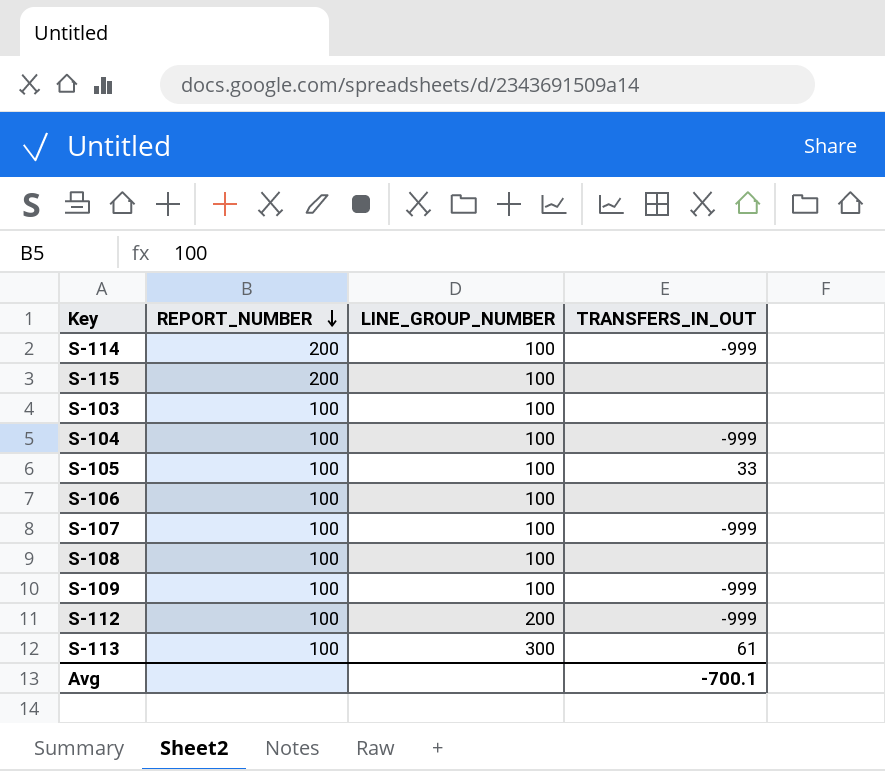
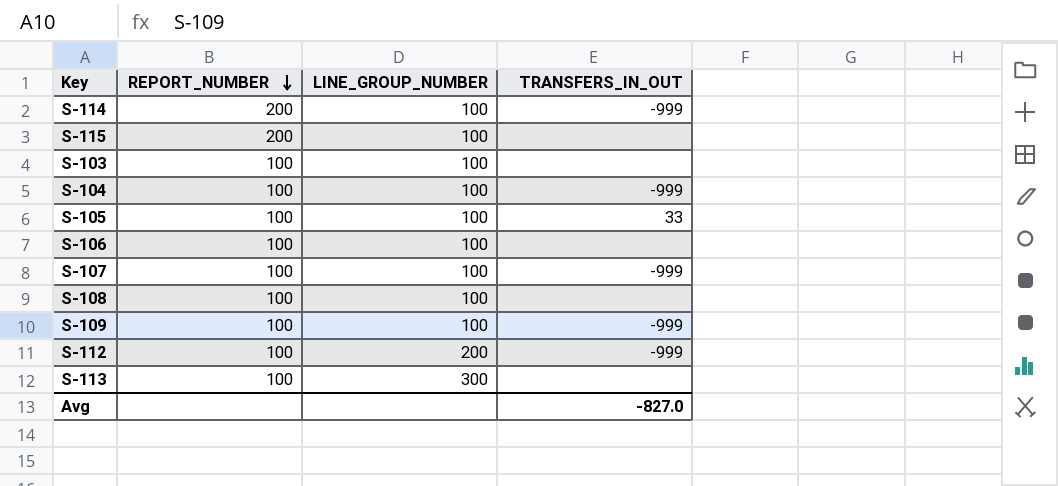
S-113 | TRANSFERS_IN_OUT: 61 -> none
Avg | TRANSFERS_IN_OUT: -700.1 -> -827.0

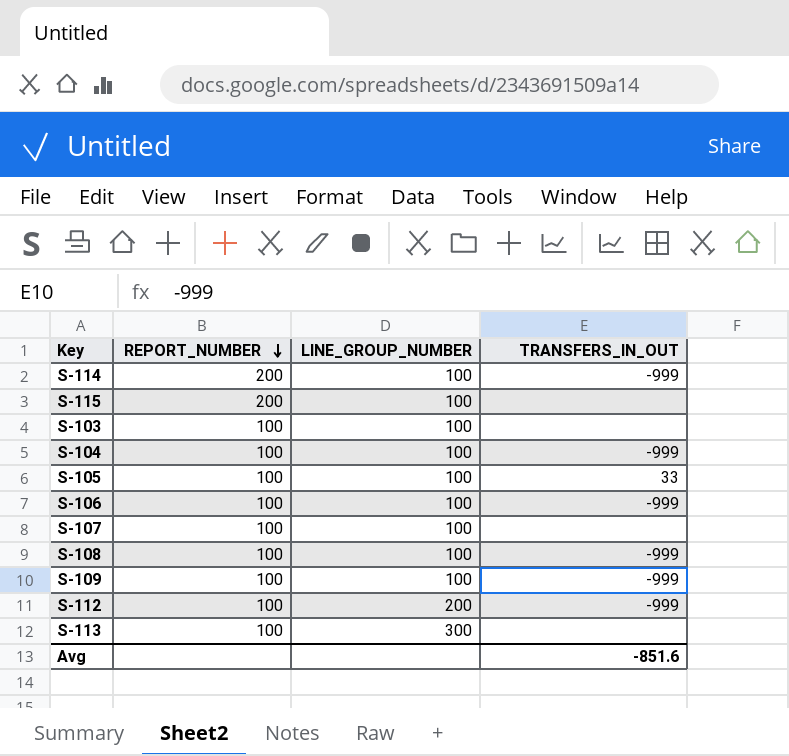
S-106 | TRANSFERS_IN_OUT: none -> -999
S-107 | TRANSFERS_IN_OUT: -999 -> none
S-108 | TRANSFERS_IN_OUT: none -> -999
Avg | TRANSFERS_IN_OUT: -827.0 -> -851.6

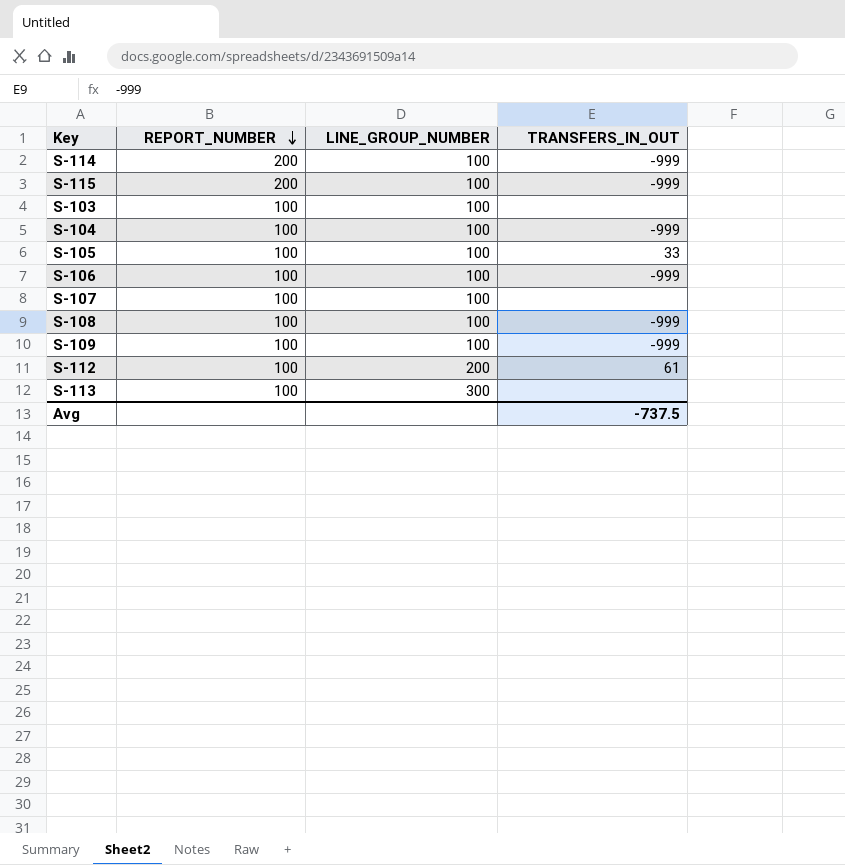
S-115 | TRANSFERS_IN_OUT: none -> -999
S-112 | TRANSFERS_IN_OUT: -999 -> 61
Avg | TRANSFERS_IN_OUT: -851.6 -> -737.5

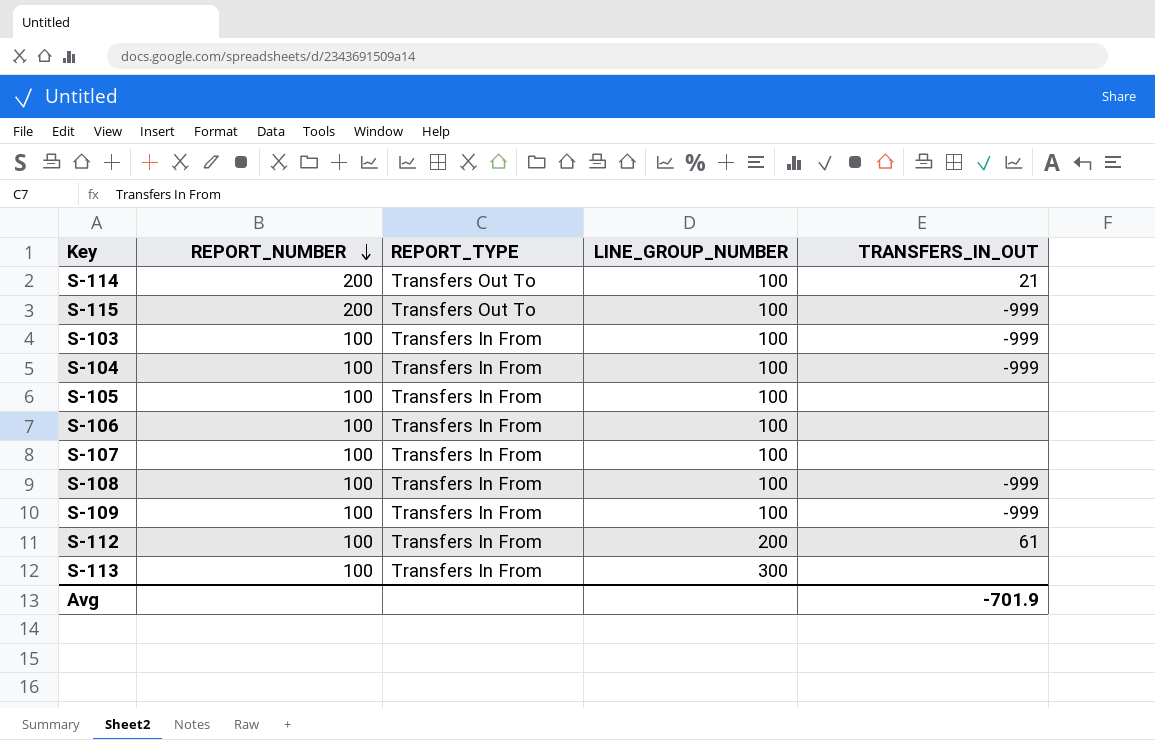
column REPORT_TYPE | position: none -> 3
S-114 | TRANSFERS_IN_OUT: -999 -> 21
S-103 | TRANSFERS_IN_OUT: none -> -999
S-105 | TRANSFERS_IN_OUT: 33 -> none
S-106 | TRANSFERS_IN_OUT: -999 -> none
Avg | TRANSFERS_IN_OUT: -737.5 -> -701.9

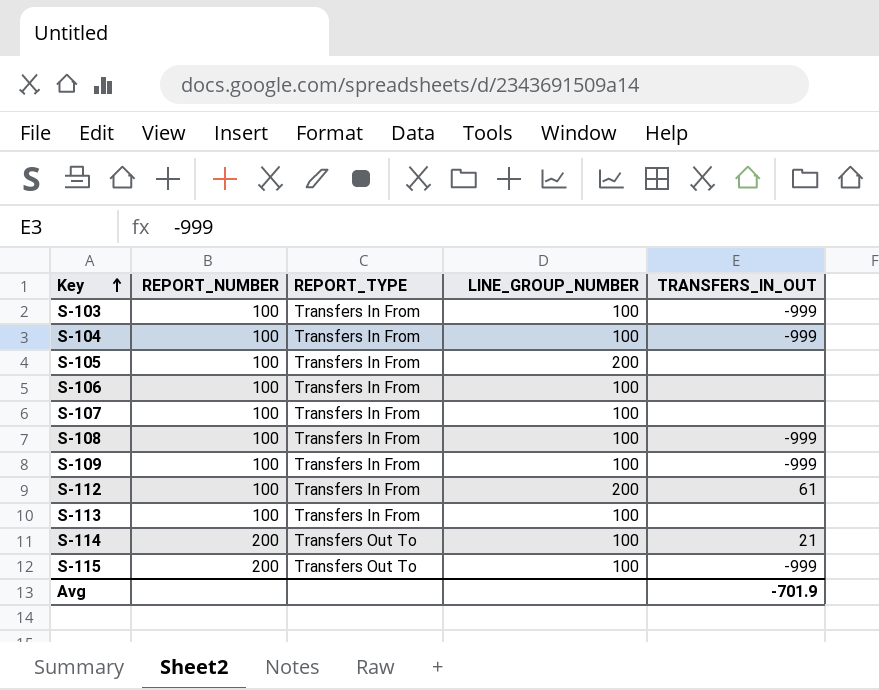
row order: REPORT_NUMBER descending -> Key ascending
S-105 | LINE_GROUP_NUMBER: 100 -> 200
S-113 | LINE_GROUP_NUMBER: 300 -> 100

